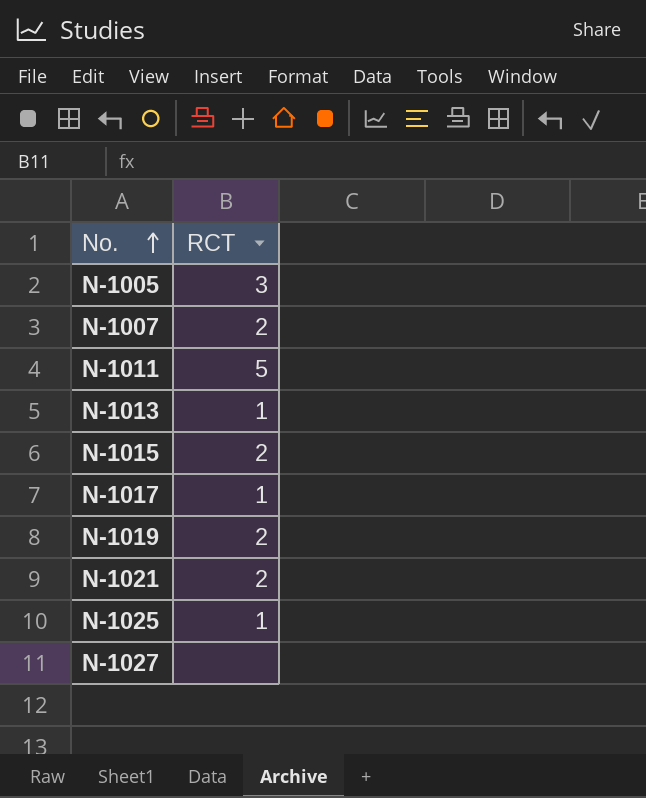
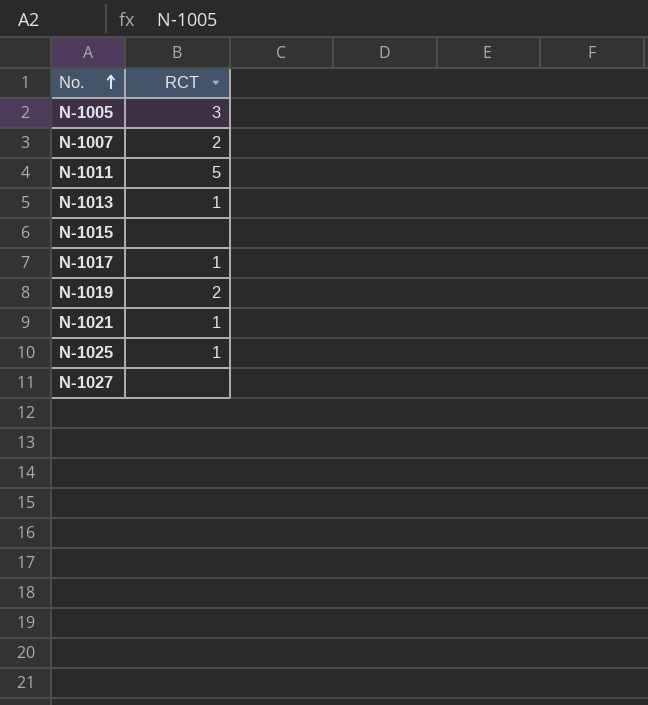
N-1015 | RCT: 2 -> none
N-1021 | RCT: 2 -> 1

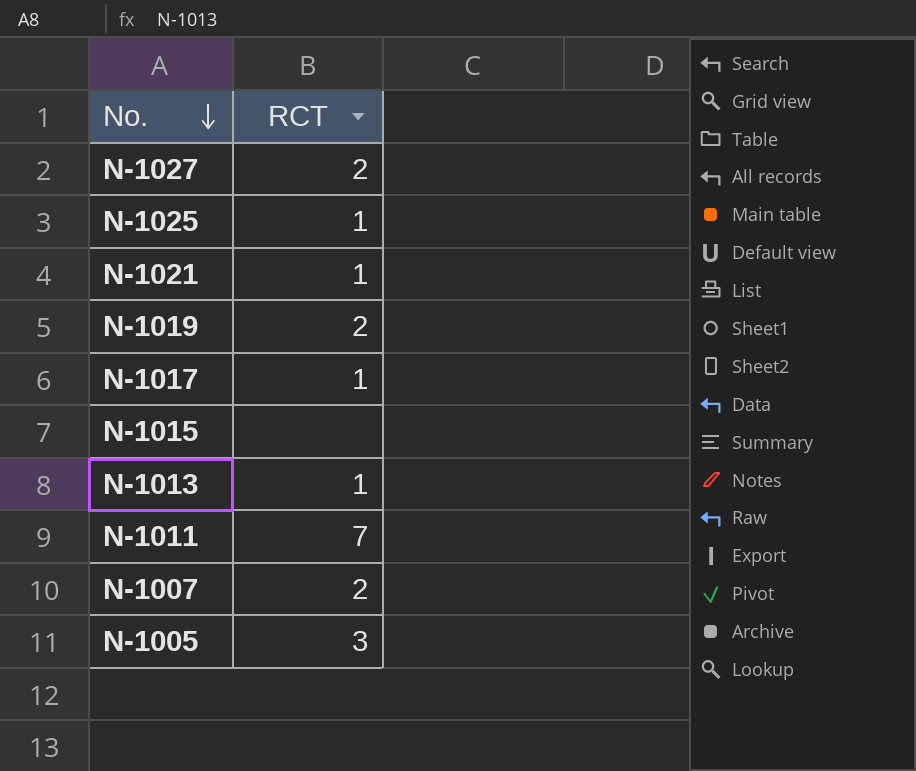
row order: No. ascending -> No. descending
N-1027 | RCT: none -> 2
N-1011 | RCT: 5 -> 7

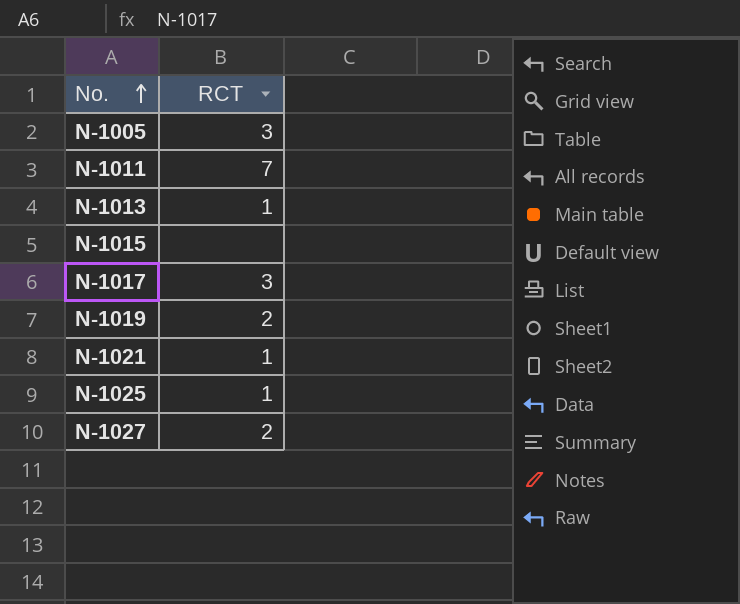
row order: No. descending -> No. ascending
row N-1007: 2 -> none
N-1017 | RCT: 1 -> 3

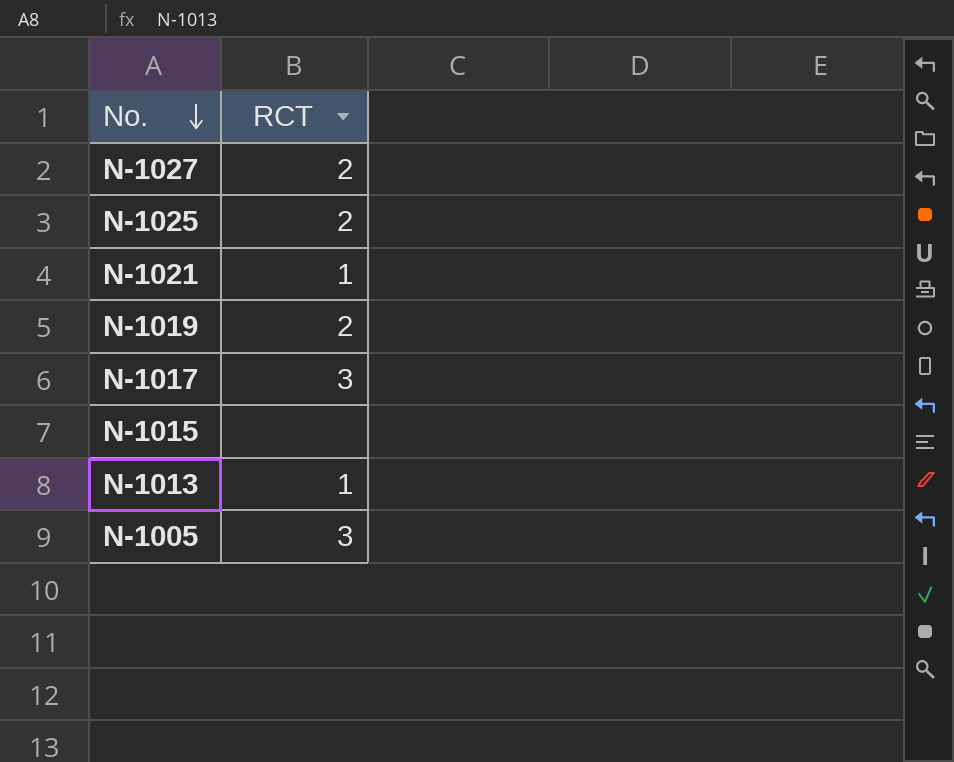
row order: No. ascending -> No. descending
row N-1011: 7 -> none
N-1025 | RCT: 1 -> 2

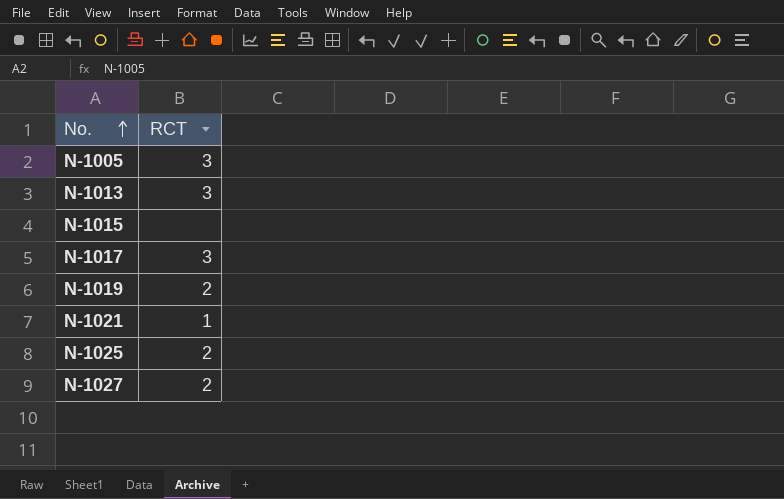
row order: No. descending -> No. ascending
N-1013 | RCT: 1 -> 3

